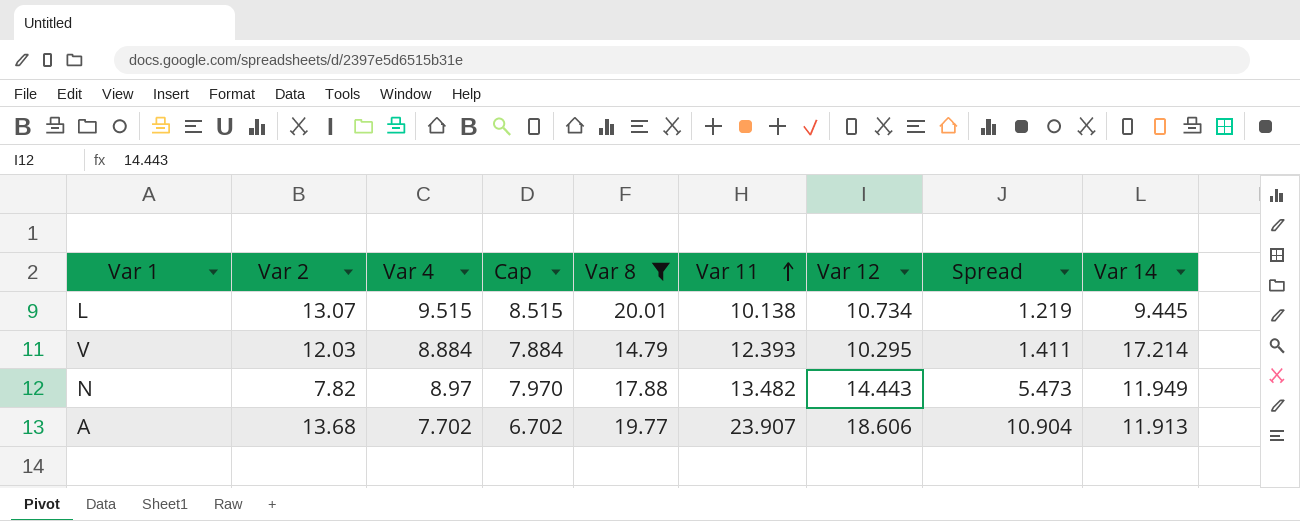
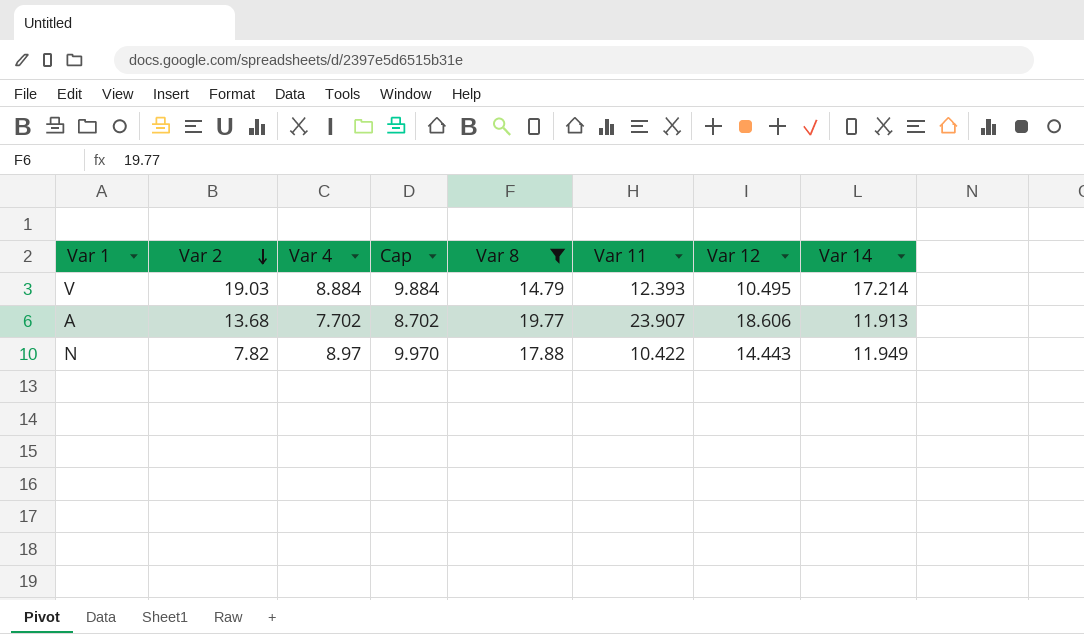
row order: Var 11 ascending -> Var 2 descending
column Spread | formula: [Var 12] - [Var 4] -> none
column Cap | formula: [Var 4] - 1 -> [Var 4] + 1
row L: 13.07 | 9.515 | 8.515 | 20.01 | 10.138 | 10.734 | 1.219 | 9.445 -> none
V | Var 2: 12.03 -> 19.03
V | Var 12: 10.295 -> 10.495
N | Var 11: 13.482 -> 10.422

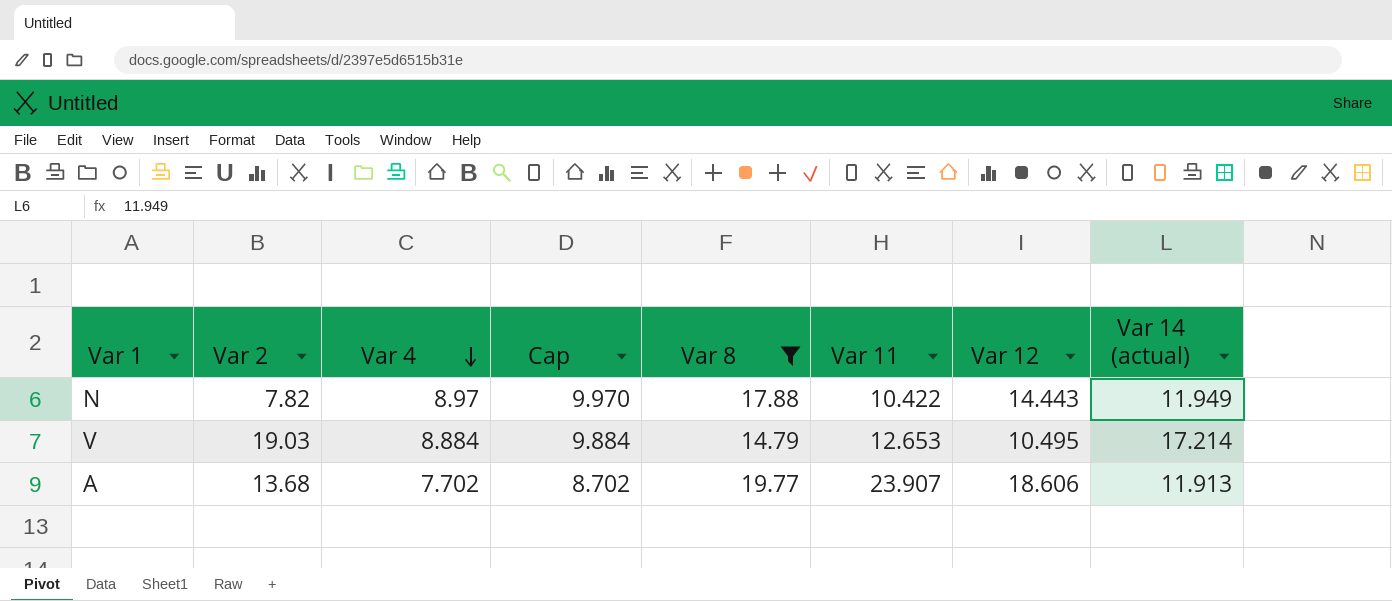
row order: Var 2 descending -> Var 4 descending
column name: Var 14 -> Var 14 (actual)
V | Var 11: 12.393 -> 12.653

